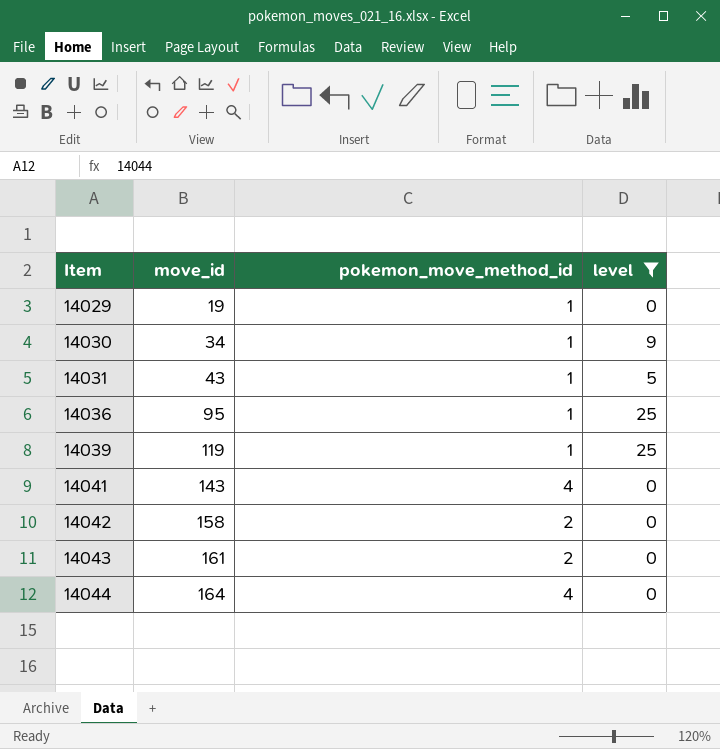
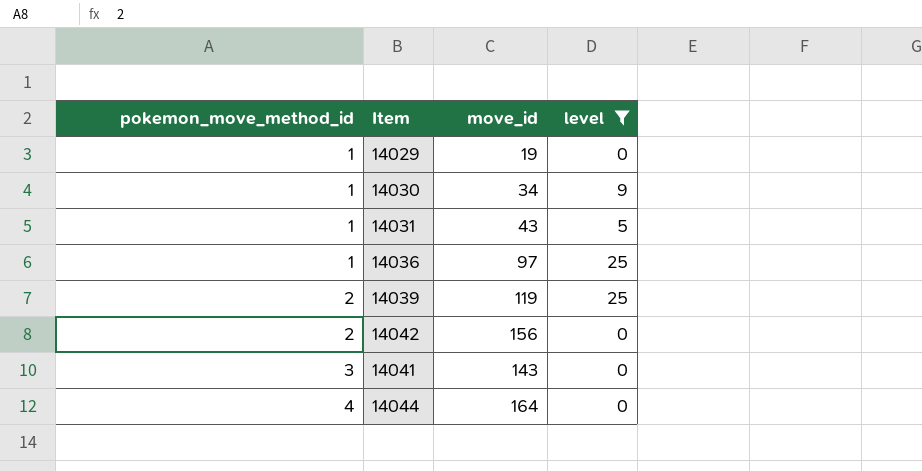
row order: Item ascending -> pokemon_move_method_id ascending
column pokemon_move_method_id | position: 3 -> 1
row 14043: 161 | 2 | 0 -> none
14036 | move_id: 95 -> 97
14039 | pokemon_move_method_id: 1 -> 2
14042 | move_id: 158 -> 156
14041 | pokemon_move_method_id: 4 -> 3

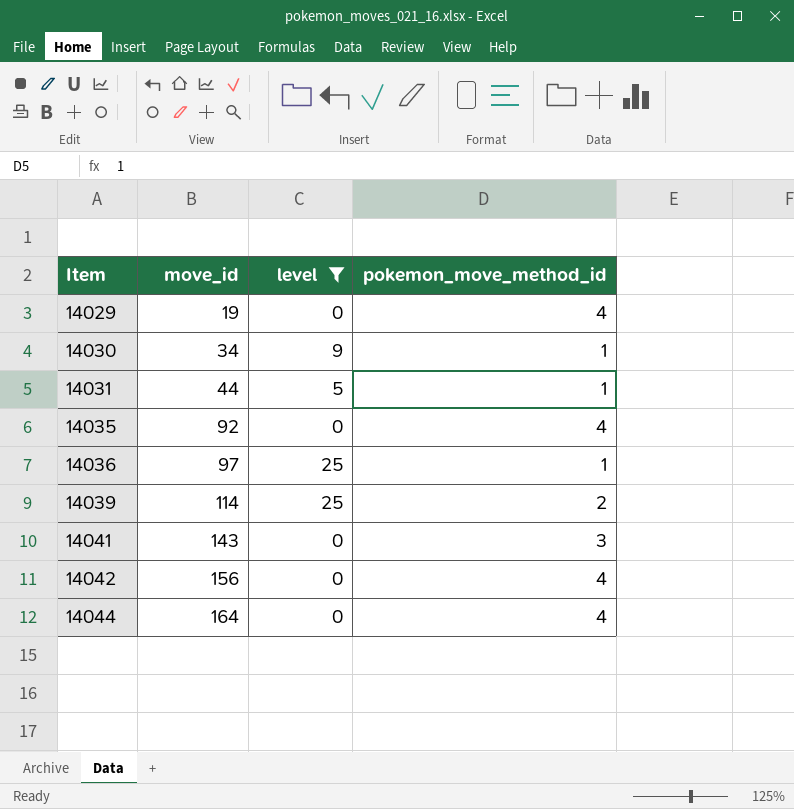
row order: pokemon_move_method_id ascending -> Item ascending
column pokemon_move_method_id | position: 1 -> 4
14029 | pokemon_move_method_id: 1 -> 4
14031 | move_id: 43 -> 44
row 14035: none -> 92 | 0 | 4
14039 | move_id: 119 -> 114
14042 | pokemon_move_method_id: 2 -> 4

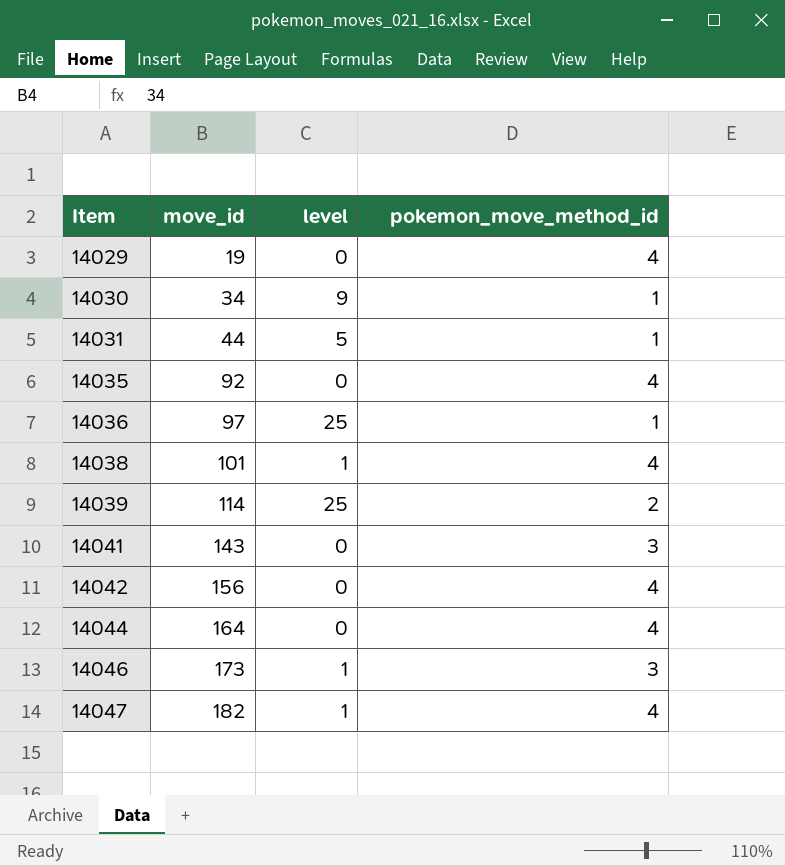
filter: level != 1 -> none

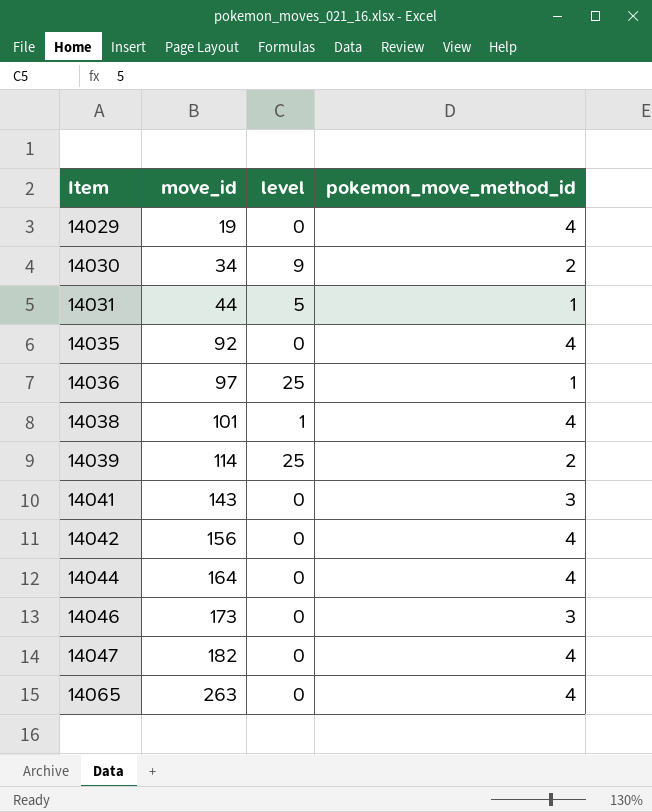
14030 | pokemon_move_method_id: 1 -> 2
14046 | level: 1 -> 0
14047 | level: 1 -> 0
row 14065: none -> 263 | 0 | 4

